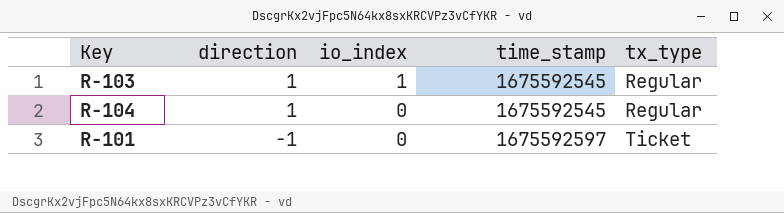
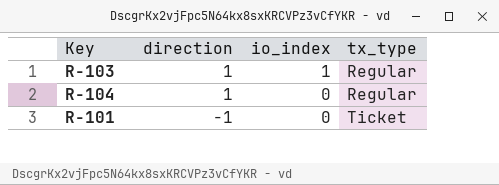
column time_stamp | position: 4 -> none

